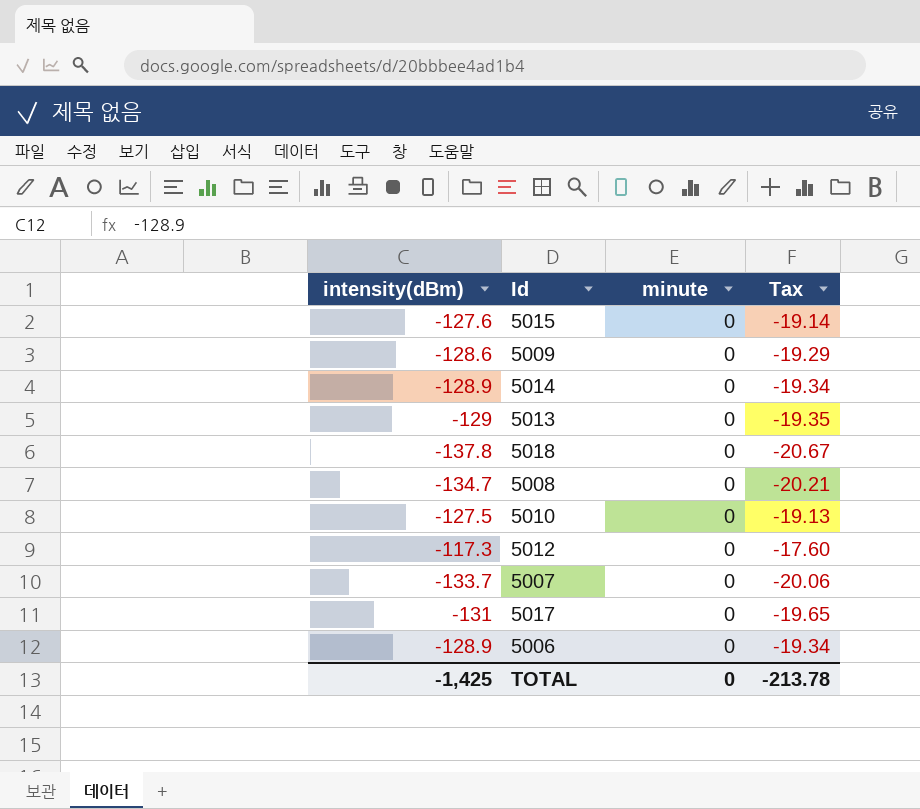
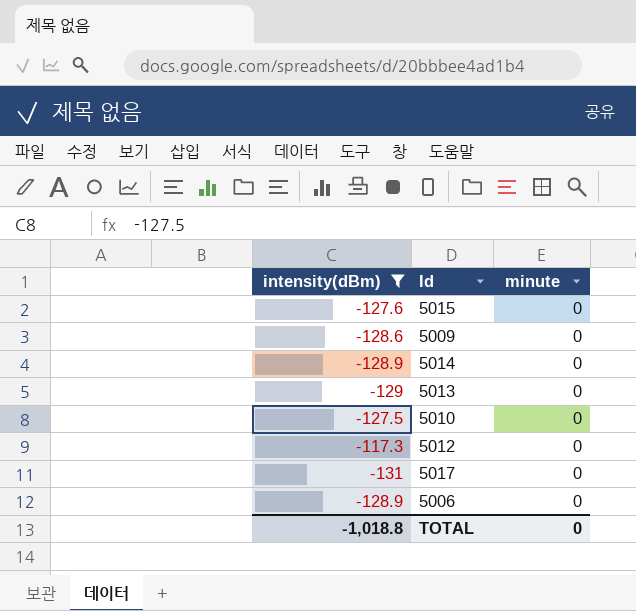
filter: none -> intensity(dBm) >= -131
column Tax | formula: [intensity(dBm)] * 0.15 -> none
TOTAL | intensity(dBm): -1,425 -> -1,018.8

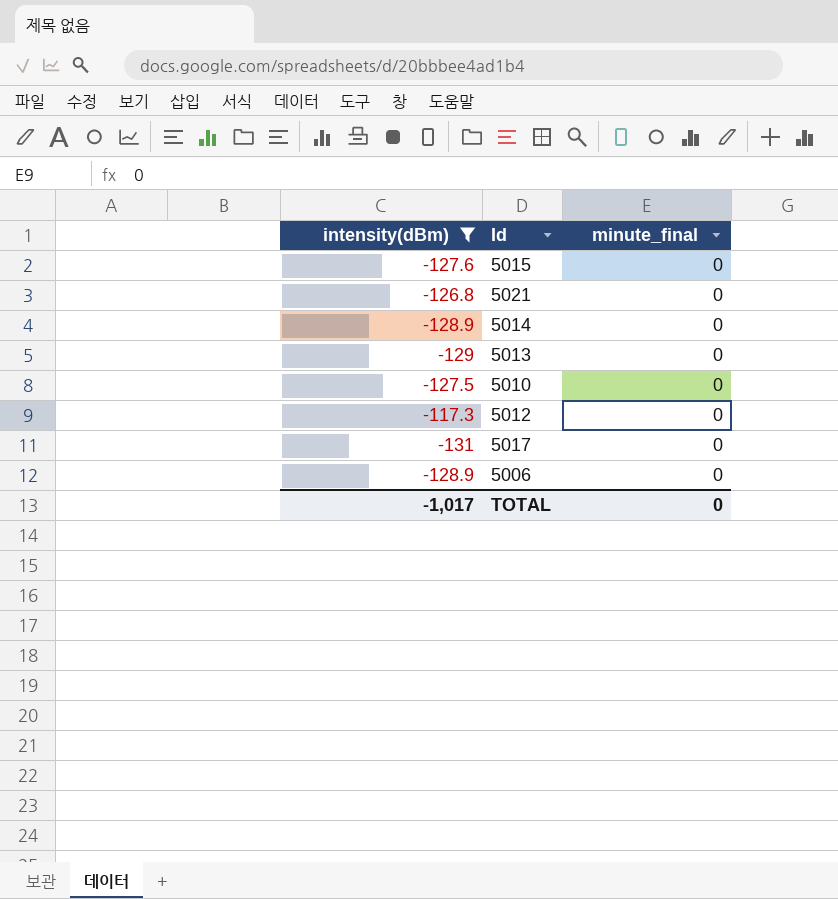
column name: minute -> minute_final
row 5009: -128.6 | 0 -> none
row 5021: none -> -126.8 | 0
TOTAL | intensity(dBm): -1,018.8 -> -1,017

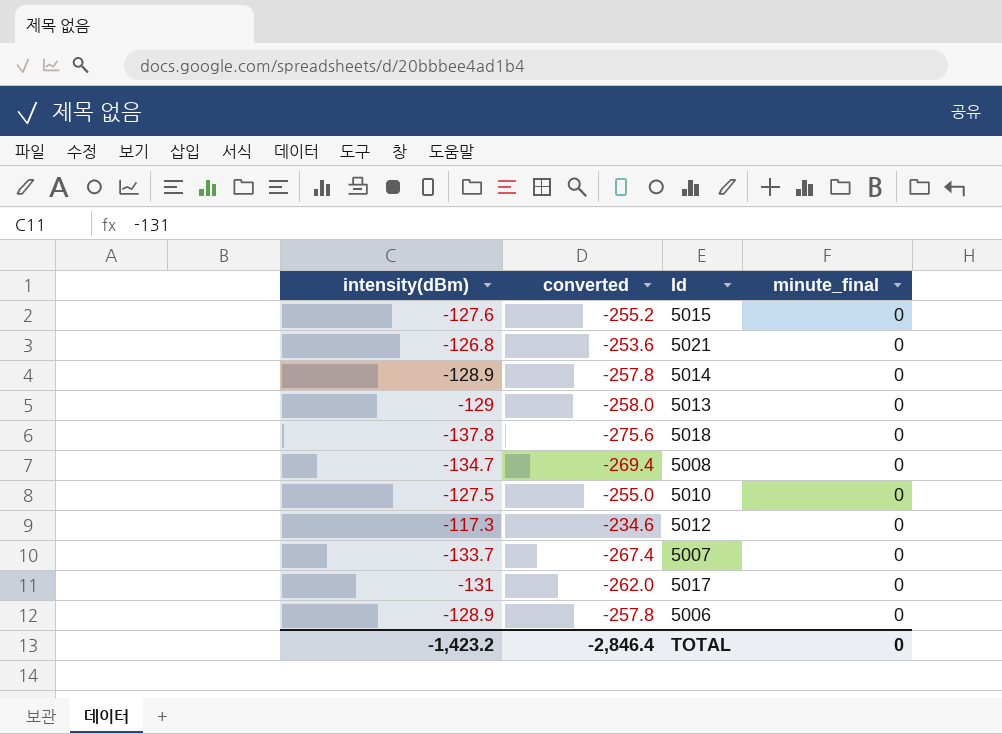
filter: intensity(dBm) >= -131 -> none
column converted | formula: none -> [intensity(dBm)] * 2
TOTAL | intensity(dBm): -1,017 -> -1,423.2

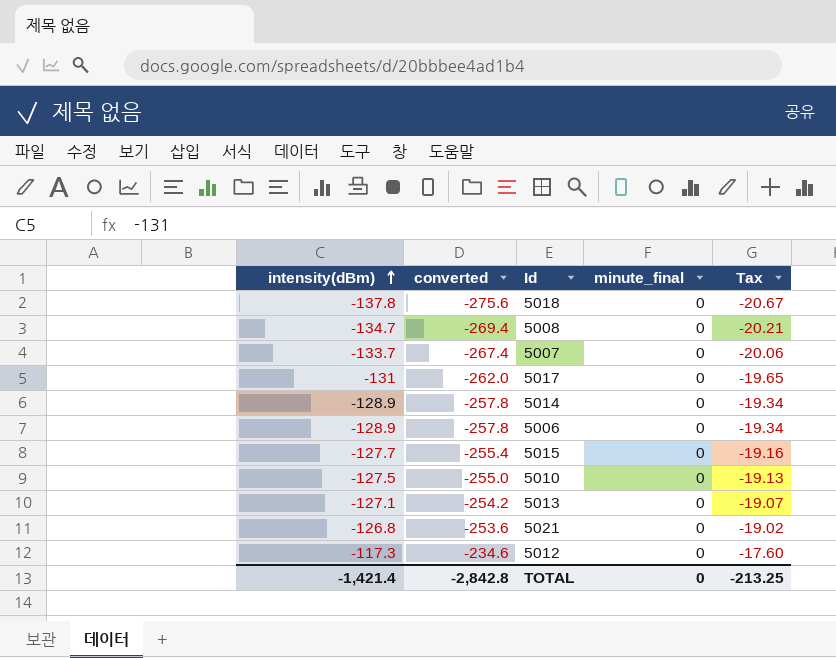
row order: none -> intensity(dBm) ascending
column Tax | formula: none -> [intensity(dBm)] * 0.15
5015 | intensity(dBm): -127.6 -> -127.7
5015 | converted: -255.2 -> -255.4
5013 | intensity(dBm): -129 -> -127.1
5013 | converted: -258.0 -> -254.2
TOTAL | intensity(dBm): -1,423.2 -> -1,421.4
TOTAL | converted: -2,846.4 -> -2,842.8

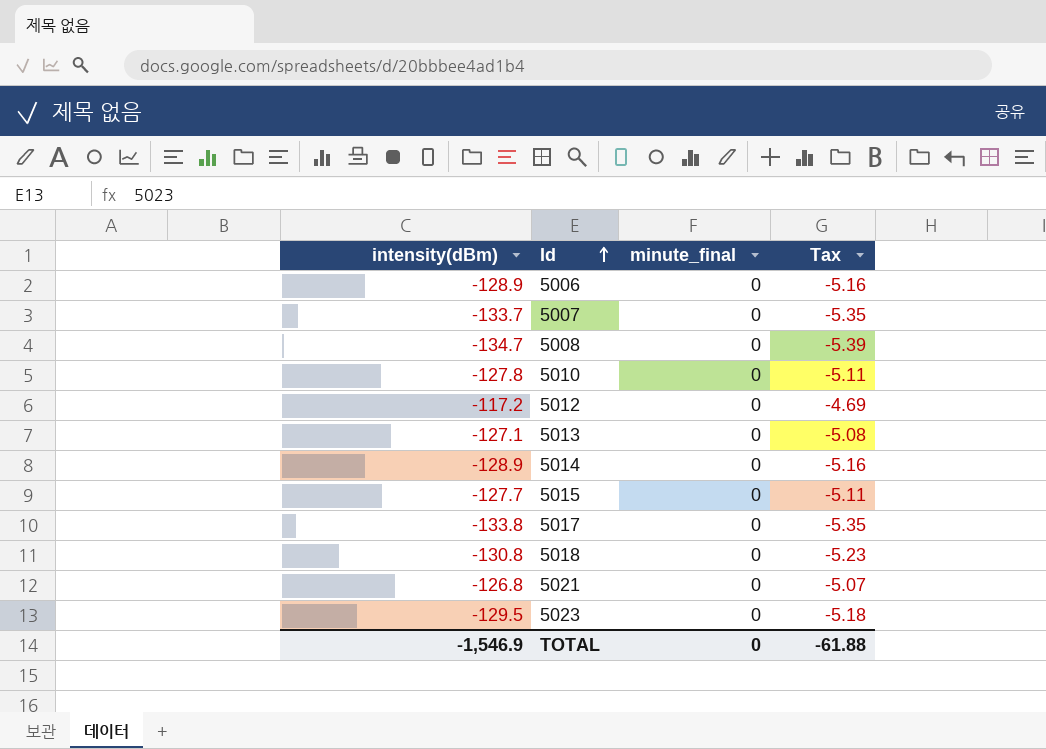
row order: intensity(dBm) ascending -> Id ascending
column converted | formula: [intensity(dBm)] * 2 -> none
column Tax | formula: [intensity(dBm)] * 0.15 -> [intensity(dBm)] * 0.04
5010 | intensity(dBm): -127.5 -> -127.8
5012 | intensity(dBm): -117.3 -> -117.2
5017 | intensity(dBm): -131 -> -133.8
5018 | intensity(dBm): -137.8 -> -130.8
row 5023: none -> -129.5 | 0 | -5.18
TOTAL | intensity(dBm): -1,421.4 -> -1,546.9
TOTAL | Tax: -213.25 -> -61.88

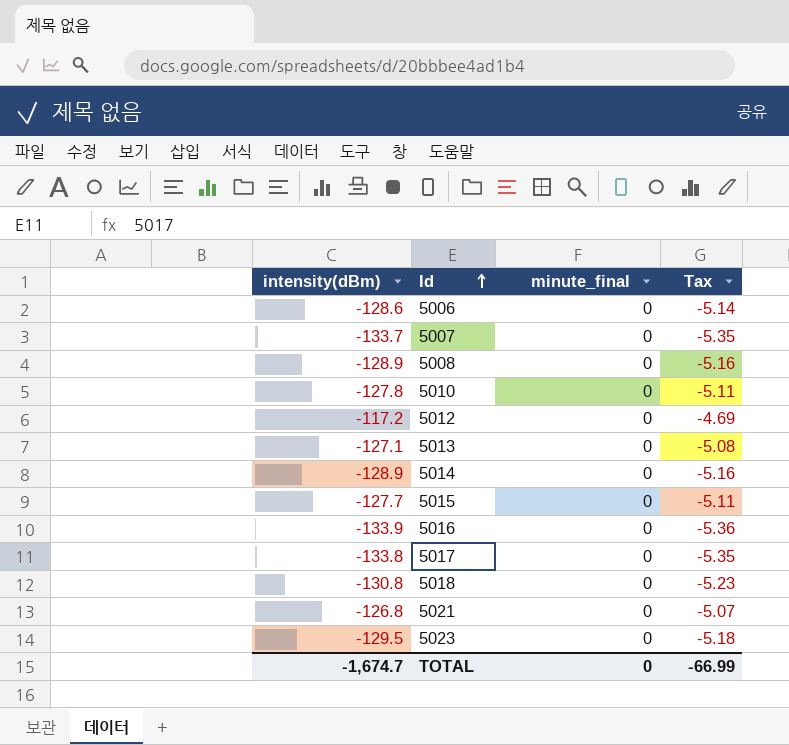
5006 | intensity(dBm): -128.9 -> -128.6
5006 | Tax: -5.16 -> -5.14
5008 | intensity(dBm): -134.7 -> -128.9
5008 | Tax: -5.39 -> -5.16
row 5016: none -> -133.9 | 0 | -5.36
TOTAL | intensity(dBm): -1,546.9 -> -1,674.7
TOTAL | Tax: -61.88 -> -66.99

